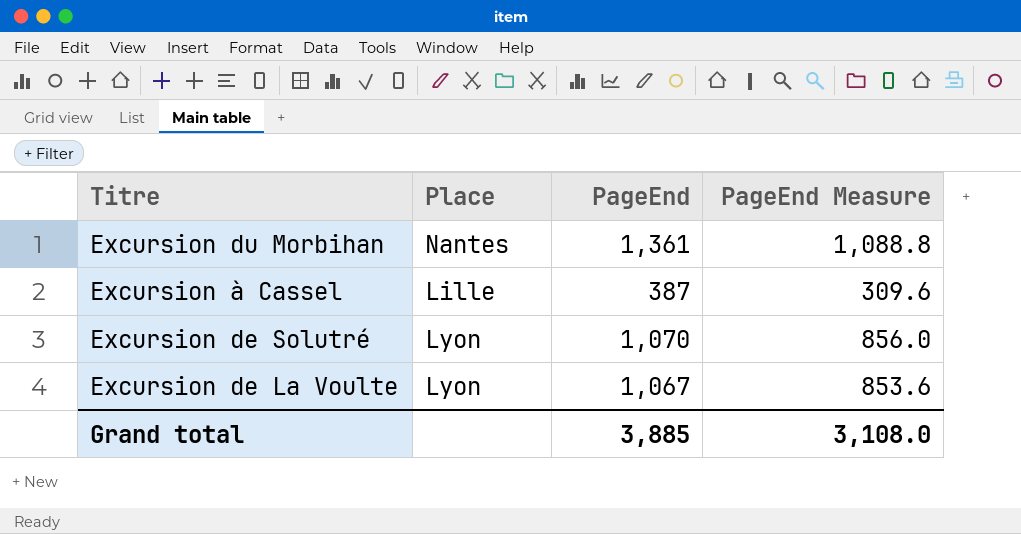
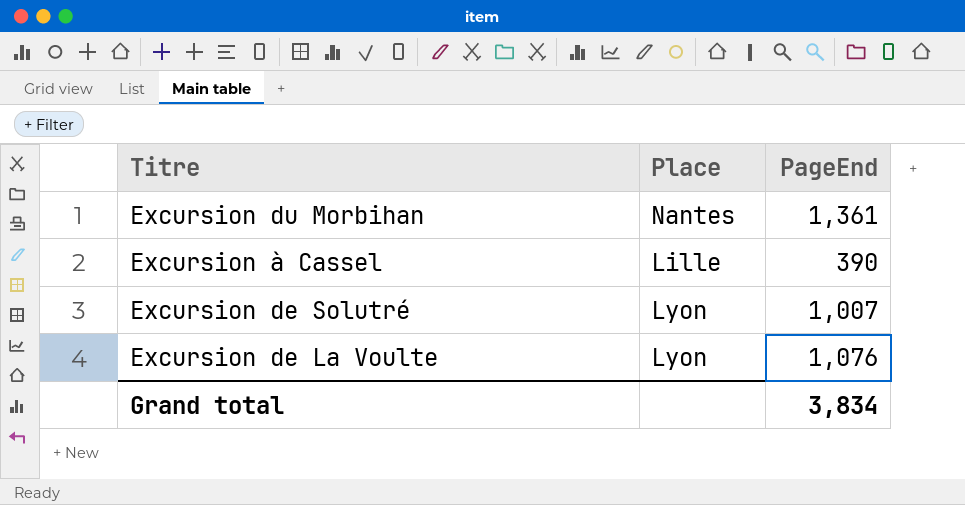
column PageEnd Measure | formula: [PageEnd] * 0.8 -> none
Excursion à Cassel | PageEnd: 387 -> 390
Excursion de Solutré | PageEnd: 1,070 -> 1,007
Excursion de La Voulte | PageEnd: 1,067 -> 1,076
Grand total | PageEnd: 3,885 -> 3,834

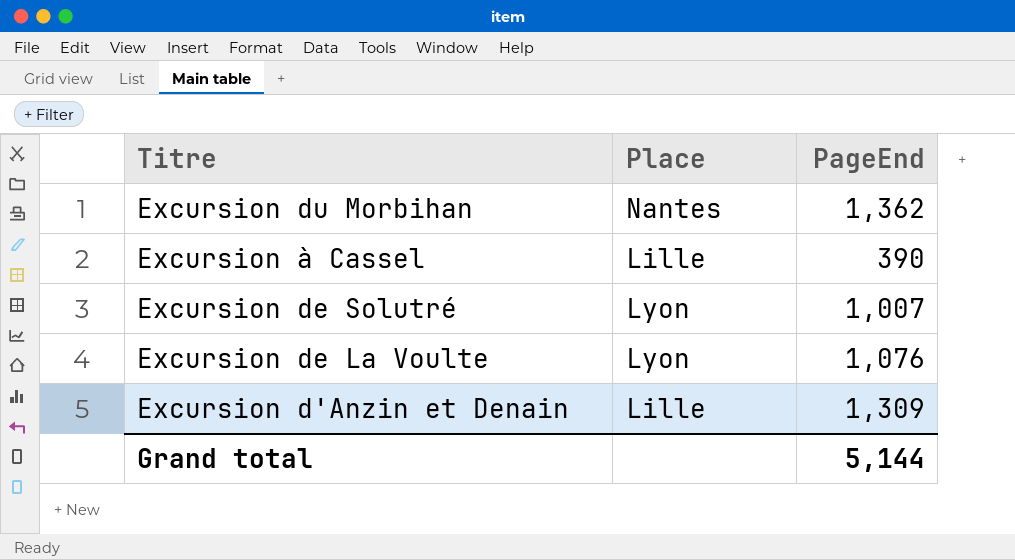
Excursion du Morbihan | PageEnd: 1,361 -> 1,362
row Excursion d'Anzin et Denain: none -> Lille | 1,309
Grand total | PageEnd: 3,834 -> 5,144

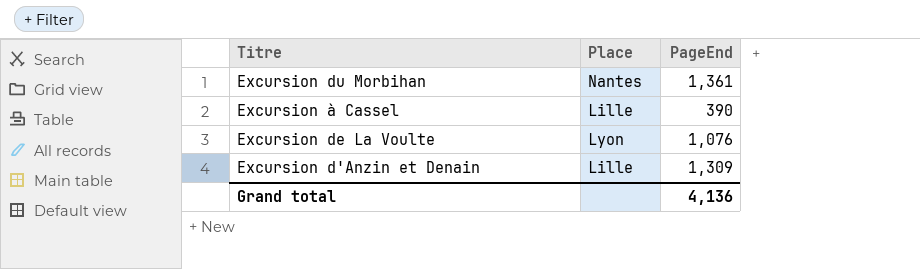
row Excursion de Solutré: Lyon | 1,007 -> none
Excursion du Morbihan | PageEnd: 1,362 -> 1,361
Grand total | PageEnd: 5,144 -> 4,136

